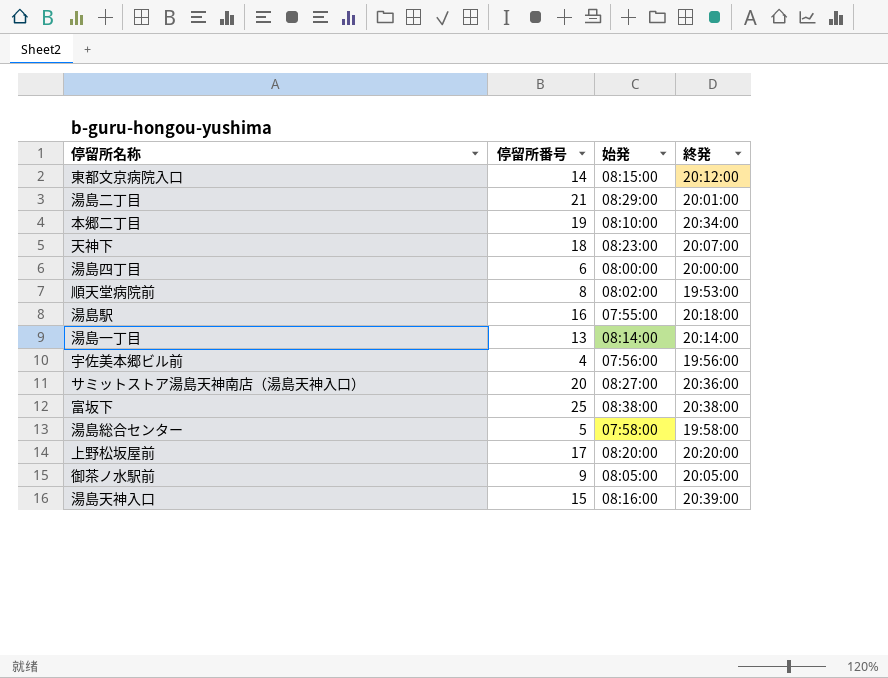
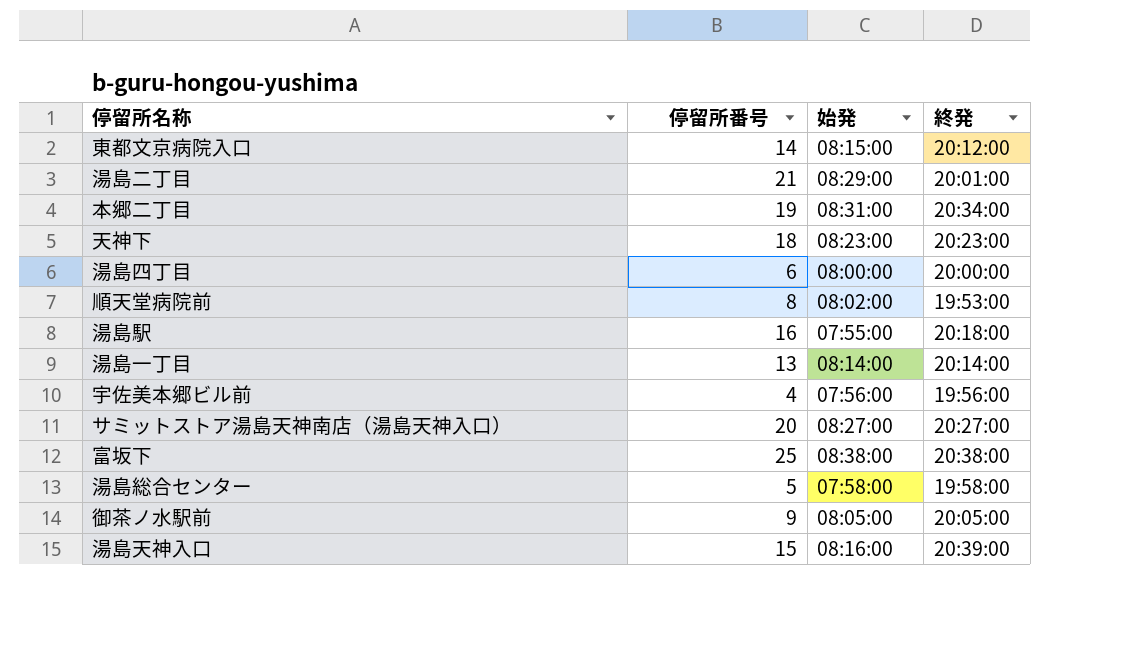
row 上野松坂屋前: 17 | 08:20:00 | 20:20:00 -> none
本郷二丁目 | 始発: 08:10:00 -> 08:31:00
天神下 | 終発: 20:07:00 -> 20:23:00
サミットストア湯島天神南店（湯島天神入口） | 終発: 20:36:00 -> 20:27:00

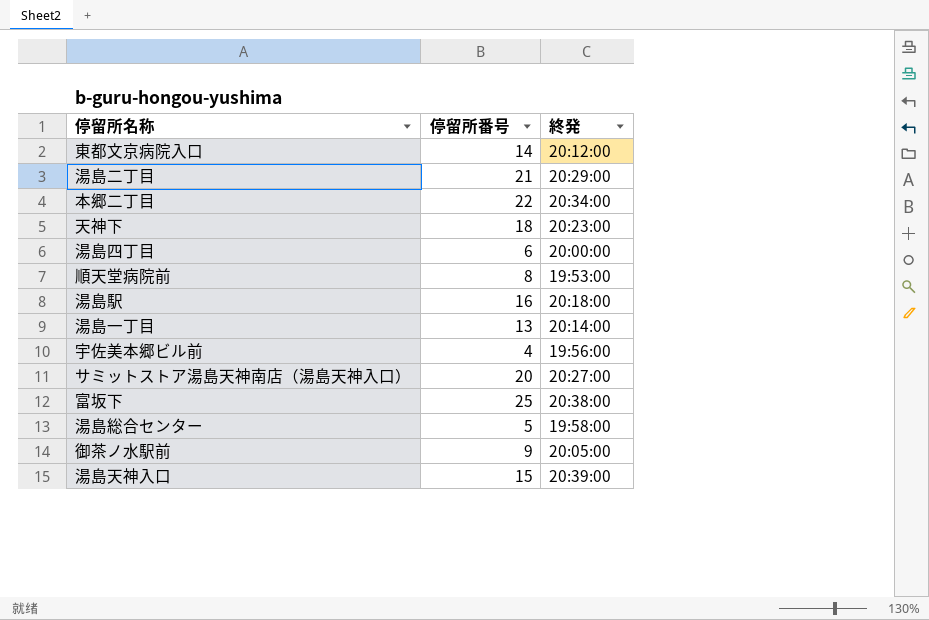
column 始発 | position: 3 -> none
湯島二丁目 | 終発: 20:01:00 -> 20:29:00
本郷二丁目 | 停留所番号: 19 -> 22

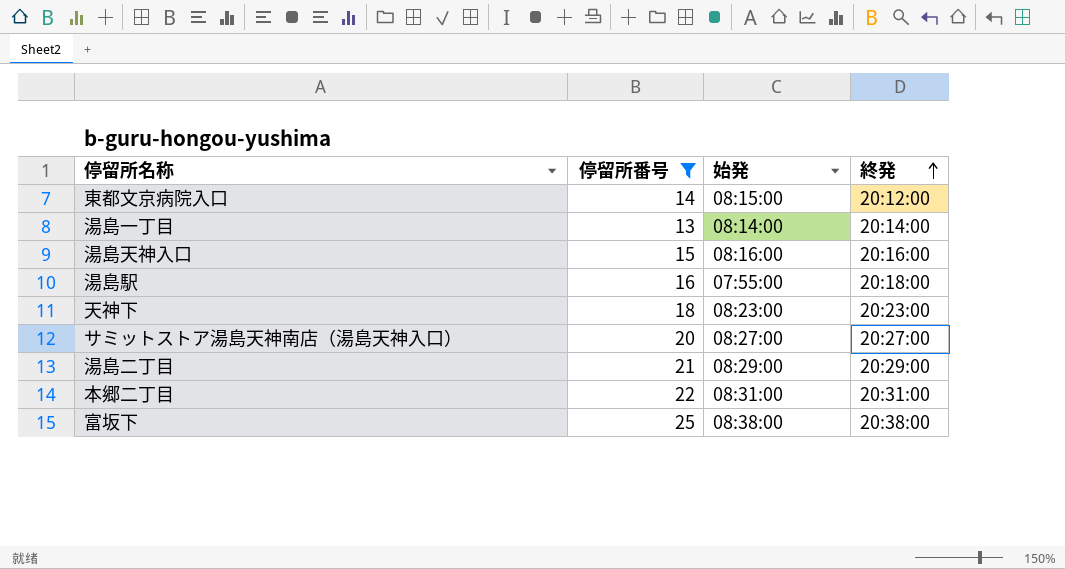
filter: none -> 停留所番号 >= 13
row order: none -> 終発 ascending
column 始発 | position: none -> 3
湯島天神入口 | 終発: 20:39:00 -> 20:16:00
本郷二丁目 | 終発: 20:34:00 -> 20:31:00

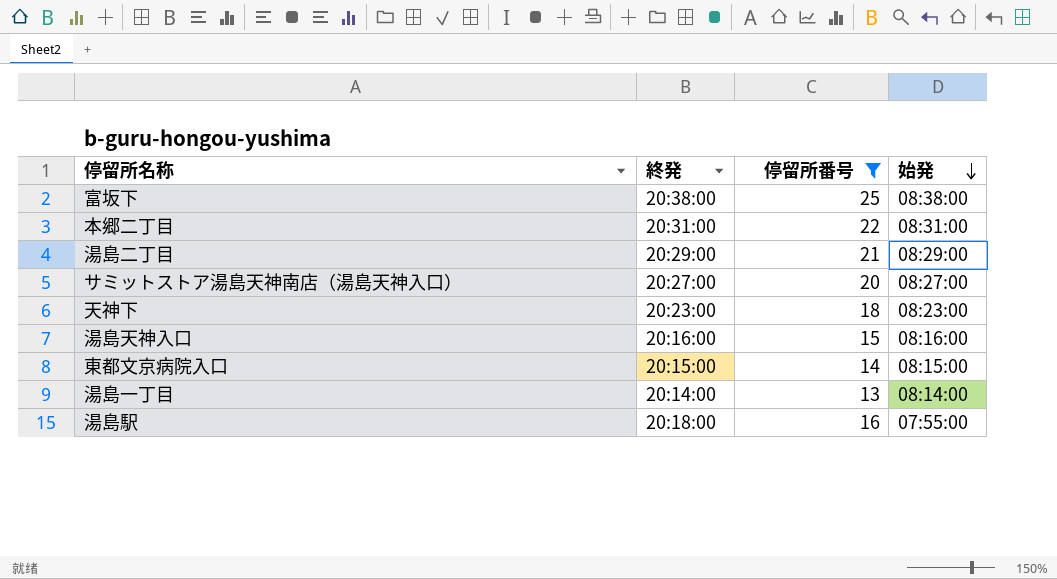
row order: 終発 ascending -> 始発 descending
column 終発 | position: 4 -> 2
東都文京病院入口 | 終発: 20:12:00 -> 20:15:00

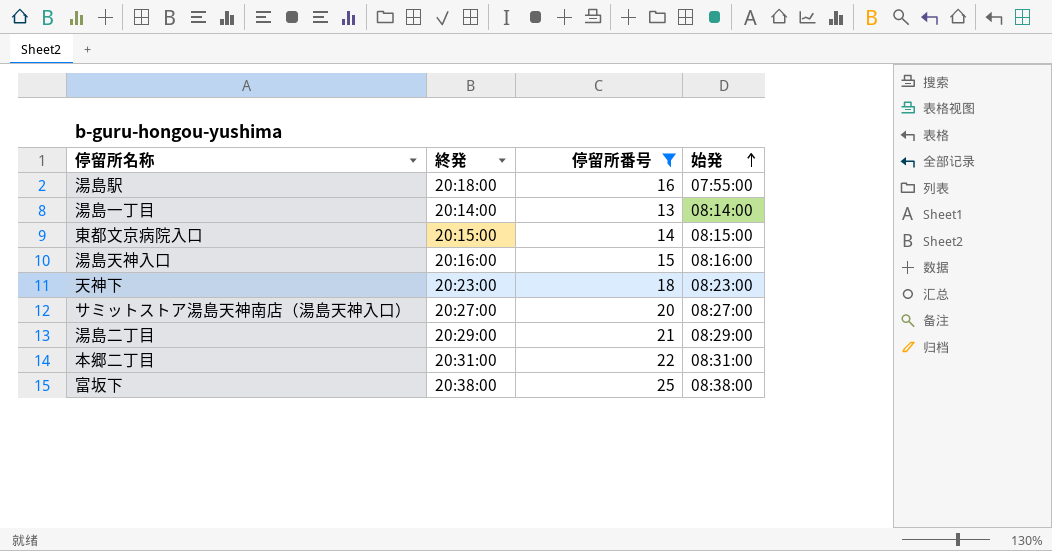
row order: 始発 descending -> 始発 ascending

